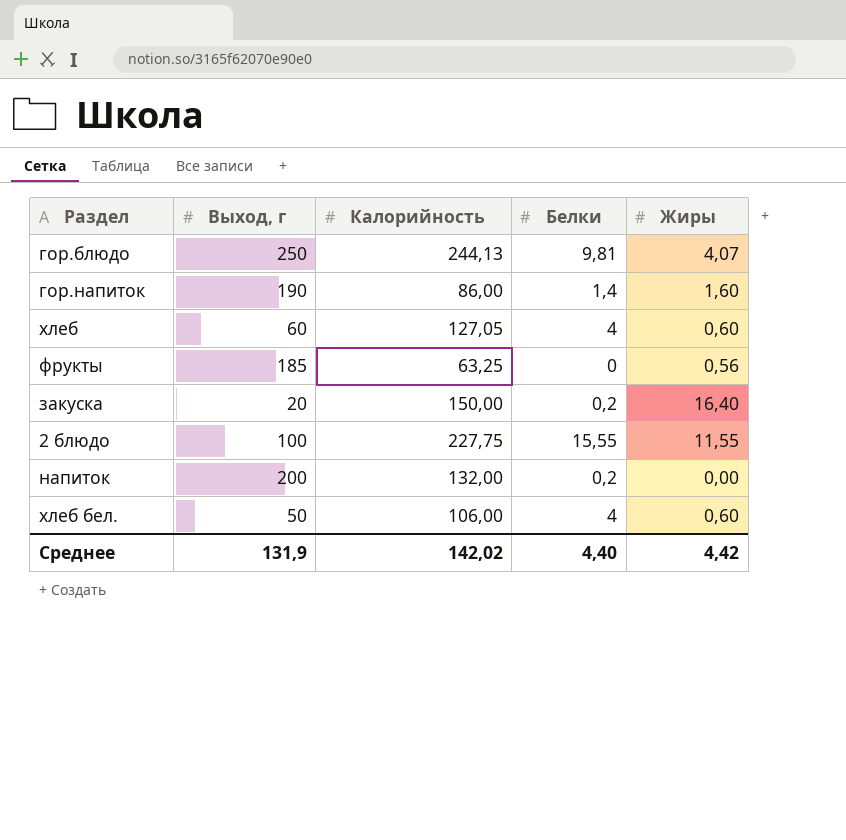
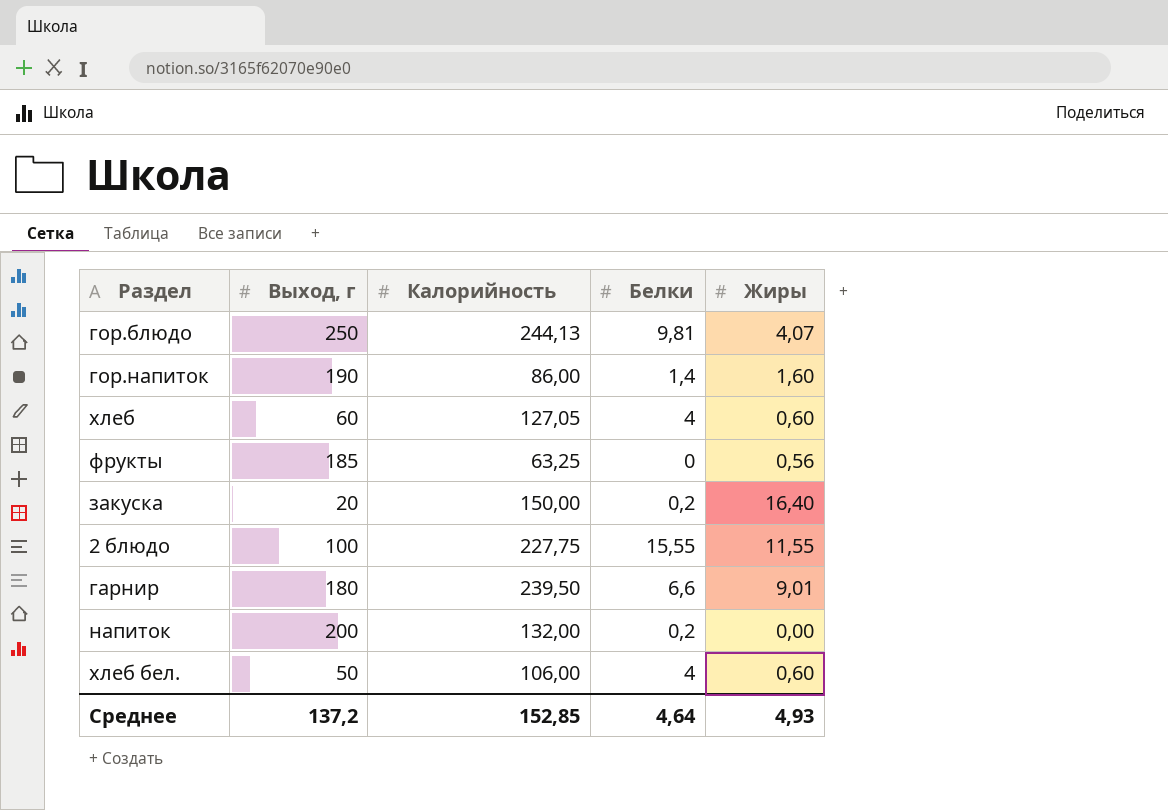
row гарнир: none -> 180 | 239,50 | 6,6 | 9,01
Среднее | Выход, г: 131,9 -> 137,2
Среднее | Калорийность: 142,02 -> 152,85
Среднее | Белки: 4,40 -> 4,64
Среднее | Жиры: 4,42 -> 4,93

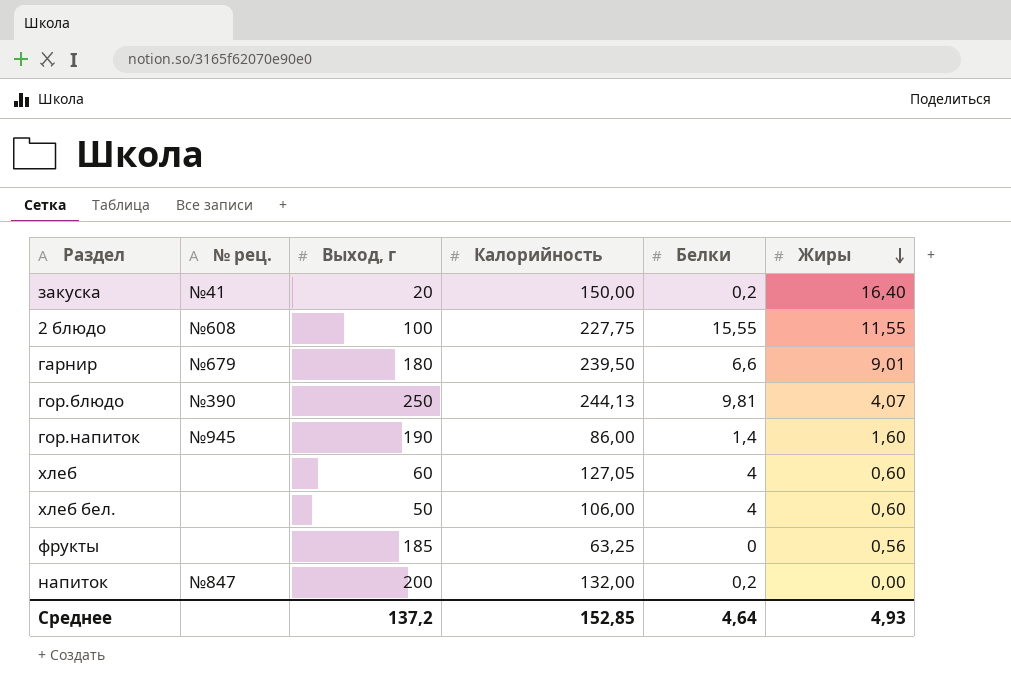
row order: none -> Жиры descending
column № рец. | position: none -> 2

